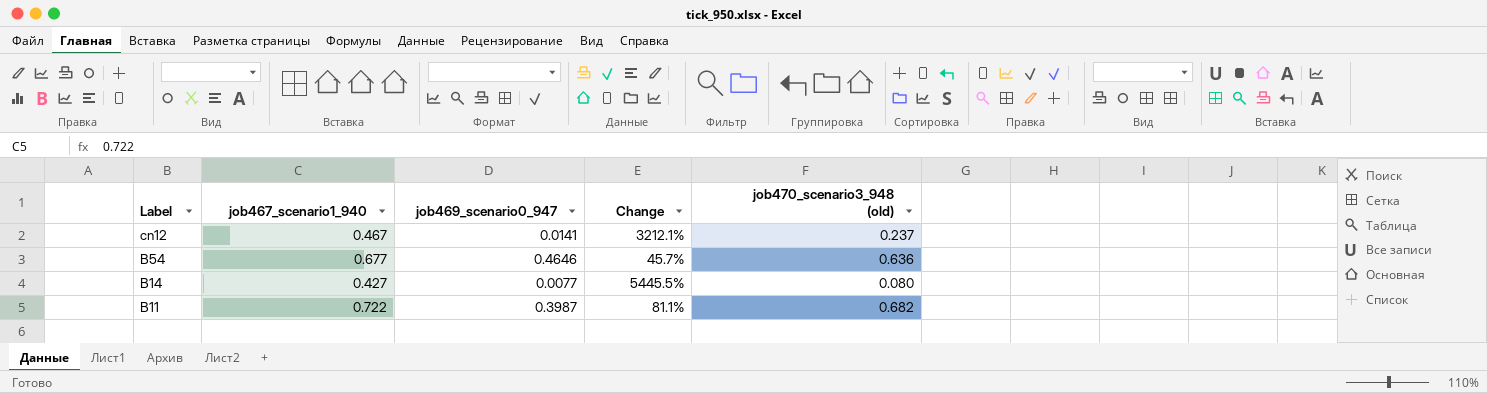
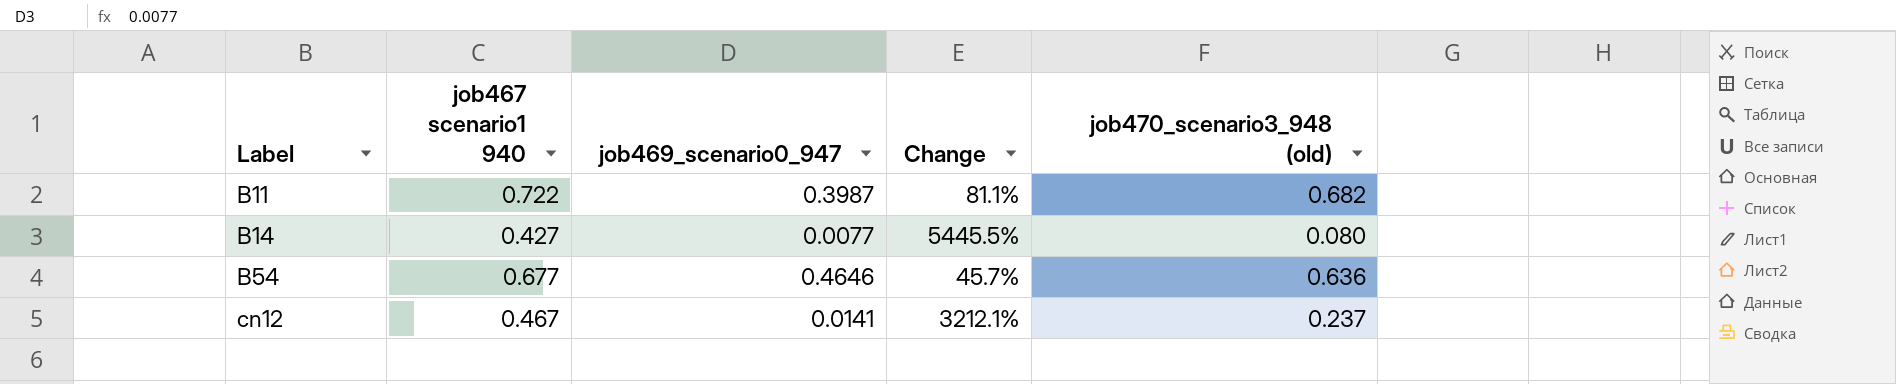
row order: Label descending -> Label ascending
column name: job467_scenario1_940 -> job467 scenario1 940

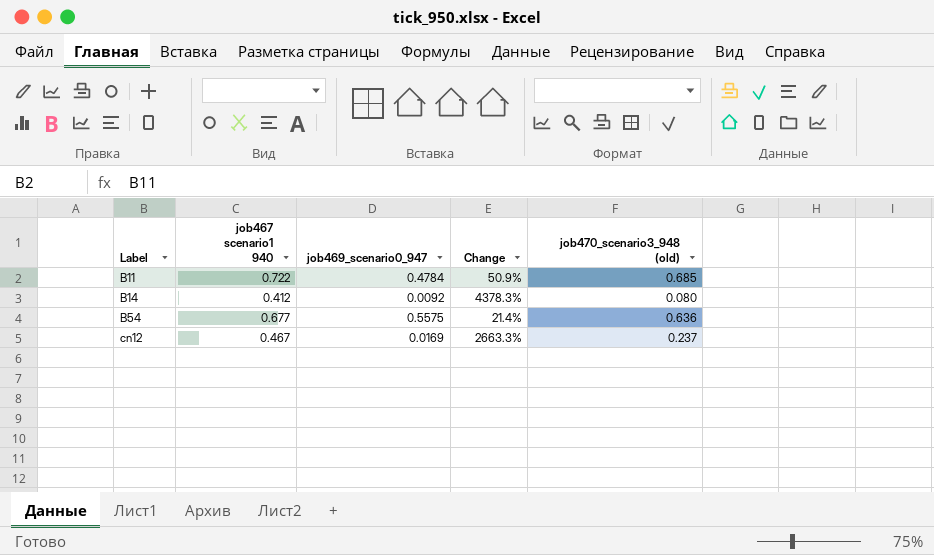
B11 | job469_scenario0_947: 0.3987 -> 0.4784
B11 | Change: 81.1% -> 50.9%
B11 | job470_scenario3_948 (old): 0.682 -> 0.685
B14 | job467 scenario1 940: 0.427 -> 0.412
B14 | job469_scenario0_947: 0.0077 -> 0.0092
B14 | Change: 5445.5% -> 4378.3%
B54 | job469_scenario0_947: 0.4646 -> 0.5575
B54 | Change: 45.7% -> 21.4%
cn12 | job469_scenario0_947: 0.0141 -> 0.0169
cn12 | Change: 3212.1% -> 2663.3%

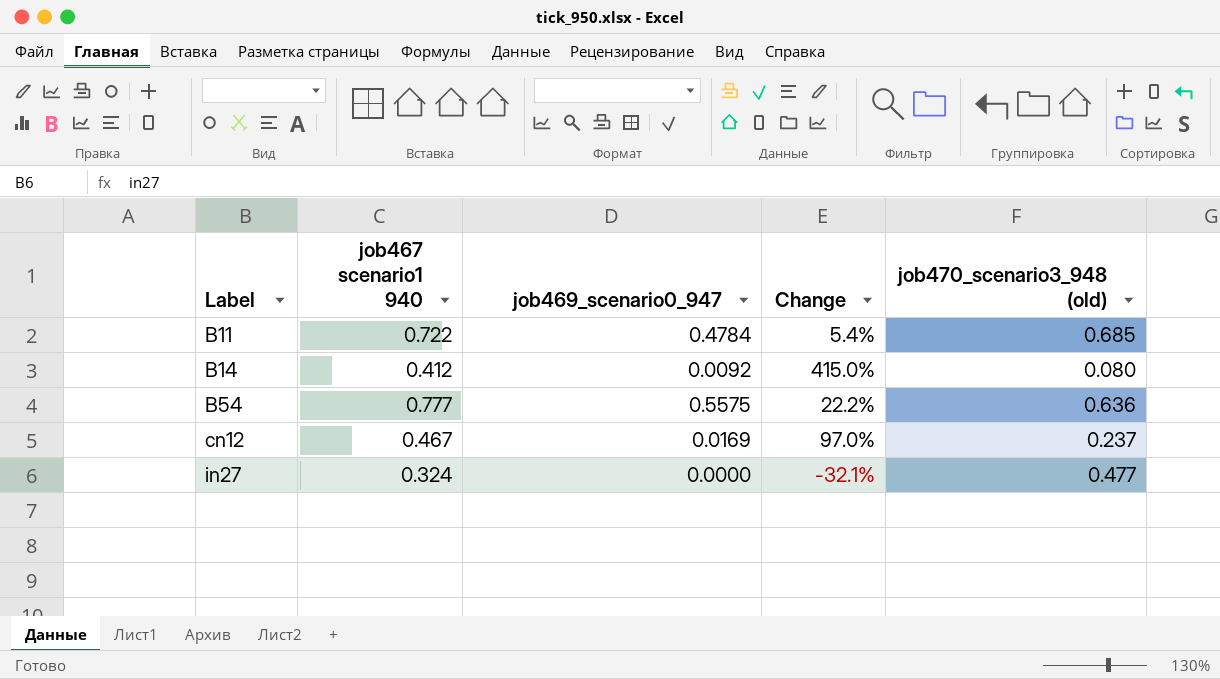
column Change | formula: ([job467 scenario1 940] - [job469_scenario0_947]) / [job469_scenario0_947] -> ([job467 scenario1 940] - [job470_scenario3_948 (old)]) / [job470_scenario3_948 (old)]
B54 | job467 scenario1 940: 0.677 -> 0.777
row in27: none -> 0.324 | 0.0000 | -32.1% | 0.477

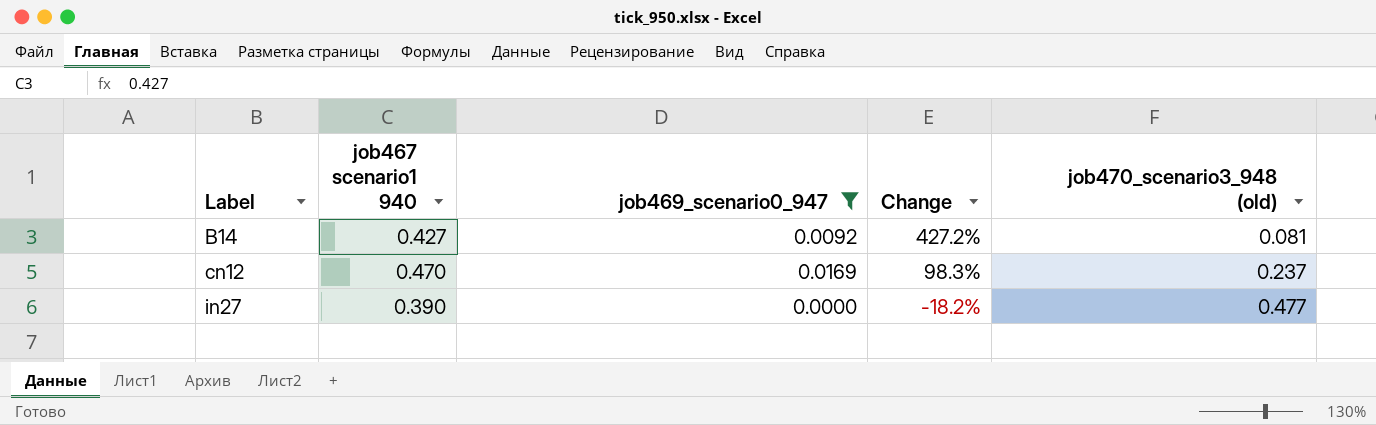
filter: none -> job469_scenario0_947 <= 0.0169
B14 | job467 scenario1 940: 0.412 -> 0.427
B14 | Change: 415.0% -> 427.2%
B14 | job470_scenario3_948 (old): 0.080 -> 0.081
cn12 | job467 scenario1 940: 0.467 -> 0.470
cn12 | Change: 97.0% -> 98.3%
in27 | job467 scenario1 940: 0.324 -> 0.390
in27 | Change: -32.1% -> -18.2%

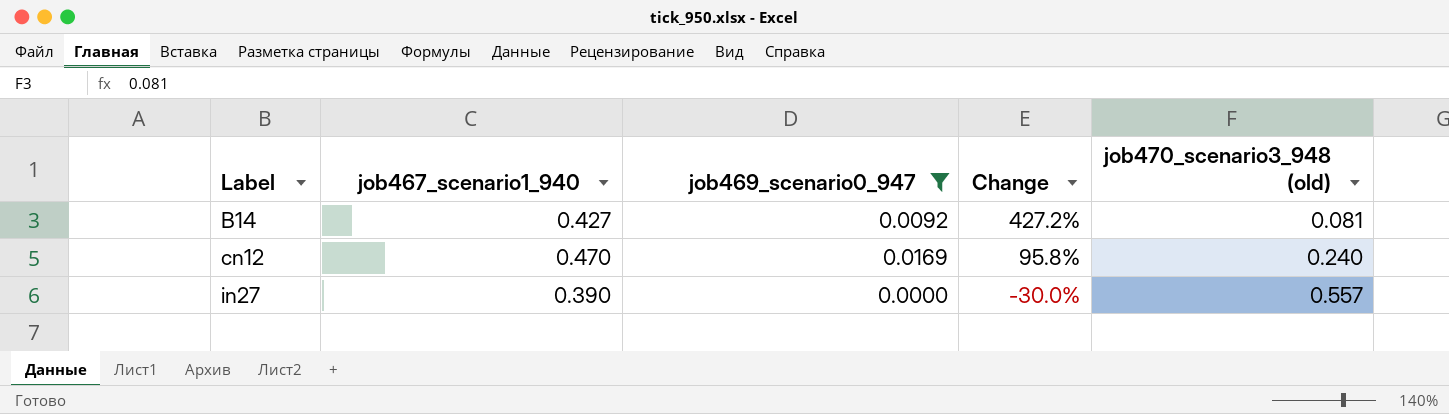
column name: job467 scenario1 940 -> job467_scenario1_940
cn12 | Change: 98.3% -> 95.8%
cn12 | job470_scenario3_948 (old): 0.237 -> 0.240
in27 | Change: -18.2% -> -30.0%
in27 | job470_scenario3_948 (old): 0.477 -> 0.557

